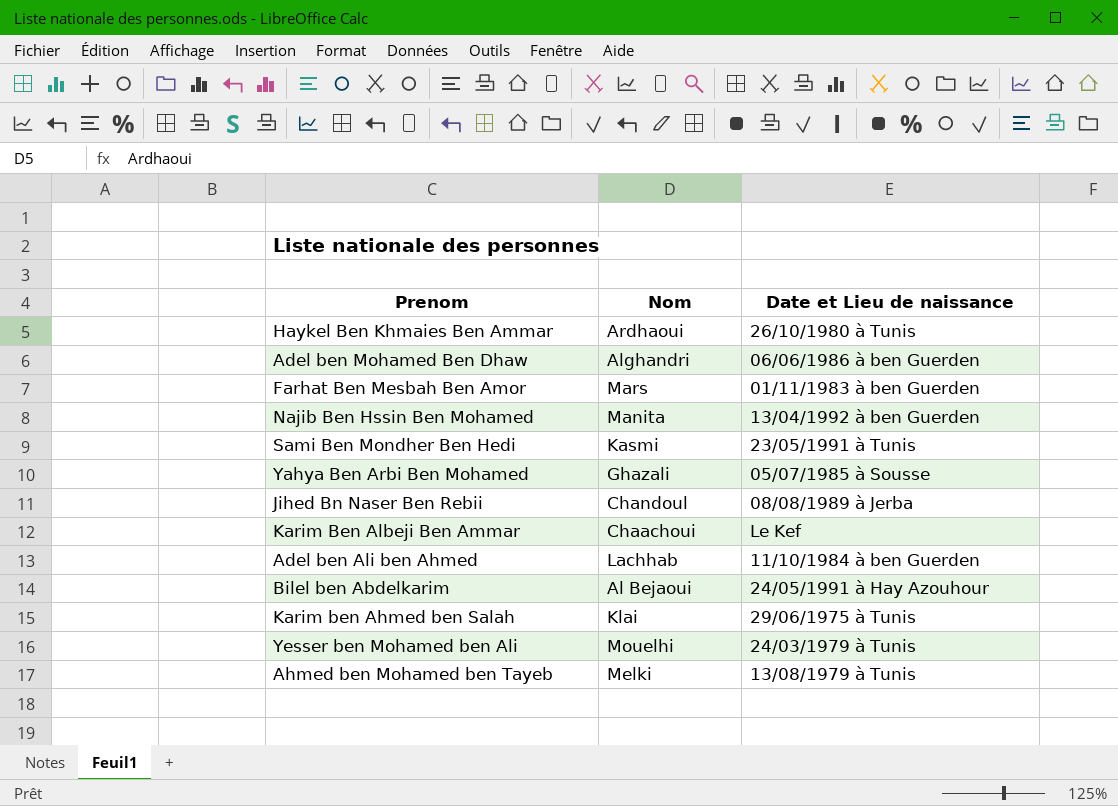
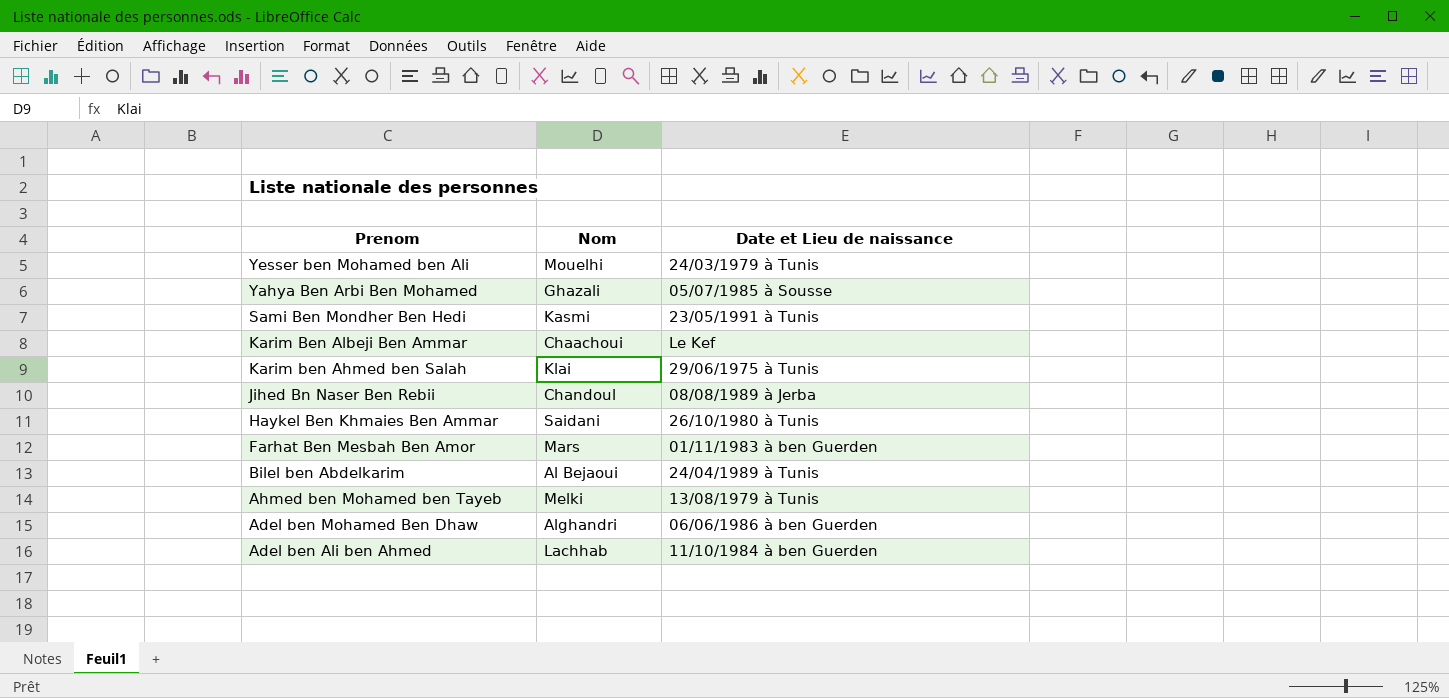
row order: none -> Prenom descending
row Najib Ben Hssin Ben Mohamed: Manita | 13/04/1992 à ben Guerden -> none
Haykel Ben Khmaies Ben Ammar | Nom: Ardhaoui -> Saidani
Bilel ben Abdelkarim | Date et Lieu de naissance: 24/05/1991 à Hay Azouhour -> 24/04/1989 à Tunis

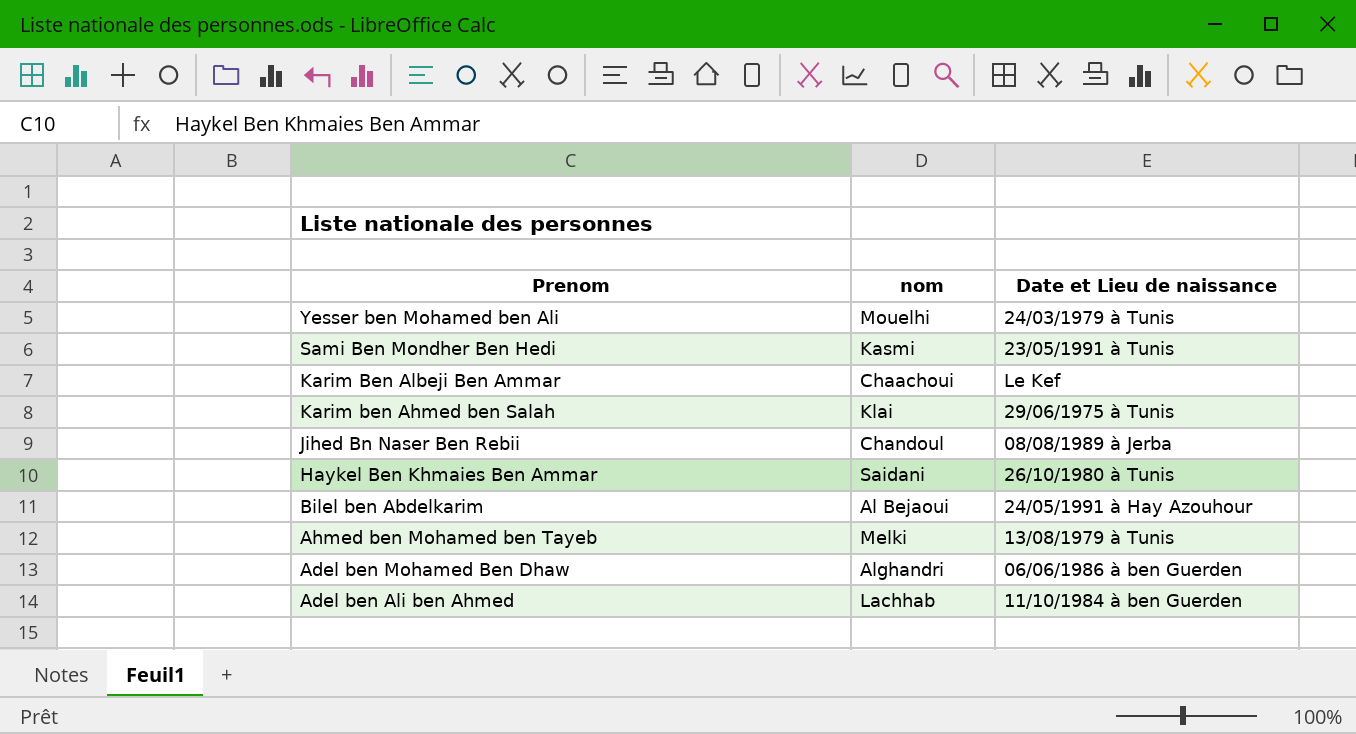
column name: Nom -> nom
row Yahya Ben Arbi Ben Mohamed: Ghazali | 05/07/1985 à Sousse -> none
row Farhat Ben Mesbah Ben Amor: Mars | 01/11/1983 à ben Guerden -> none
Bilel ben Abdelkarim | Date et Lieu de naissance: 24/04/1989 à Tunis -> 24/05/1991 à Hay Azouhour

